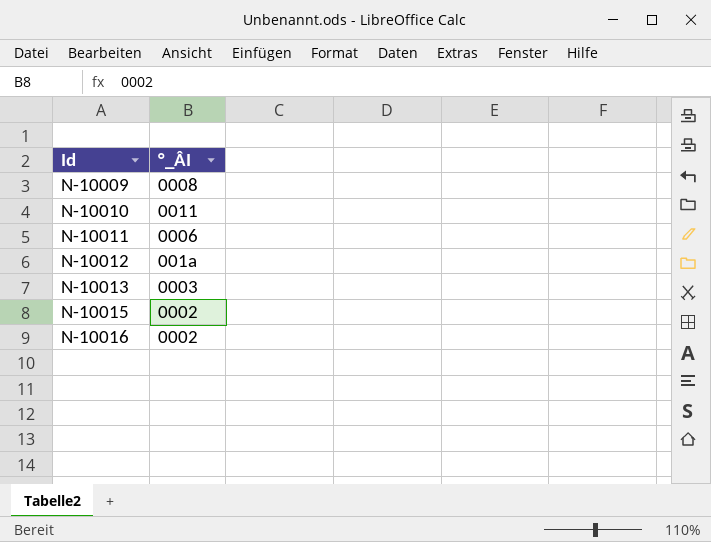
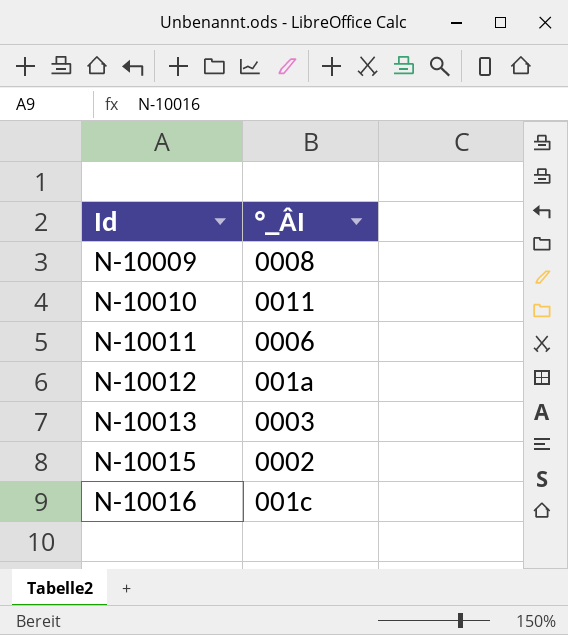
N-10016 | °_ÂI: 0002 -> 001c

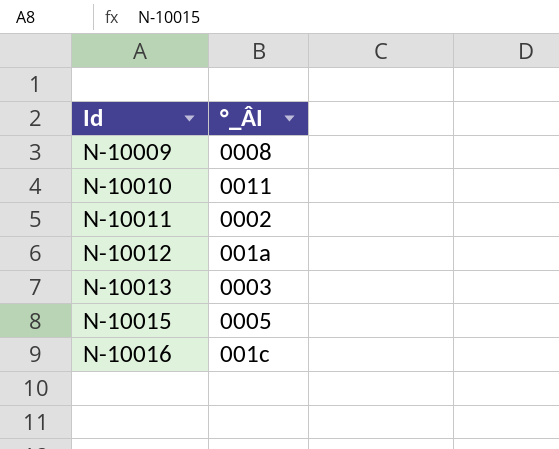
N-10011 | °_ÂI: 0006 -> 0002
N-10015 | °_ÂI: 0002 -> 0005

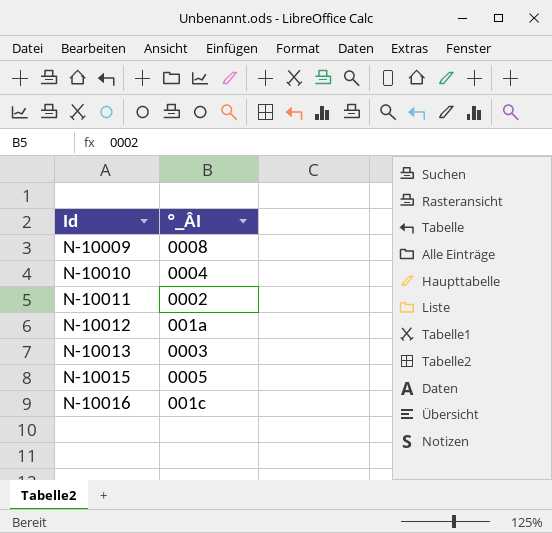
N-10010 | °_ÂI: 0011 -> 0004

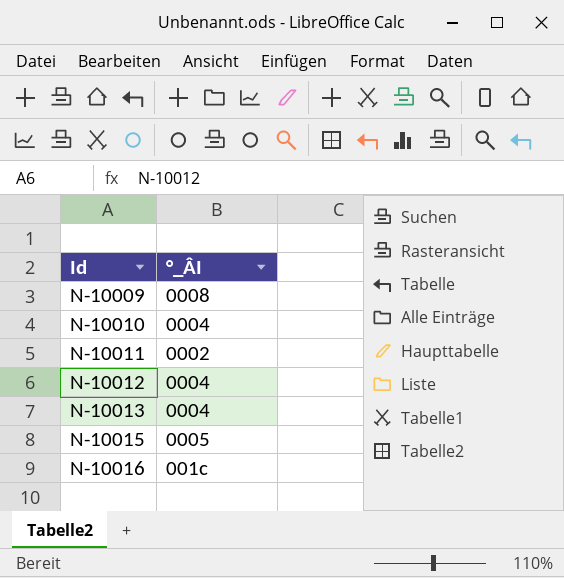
N-10012 | °_ÂI: 001a -> 0004
N-10013 | °_ÂI: 0003 -> 0004

